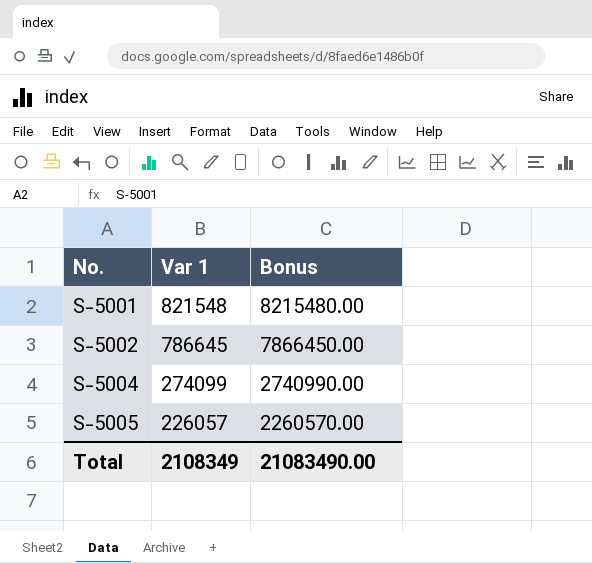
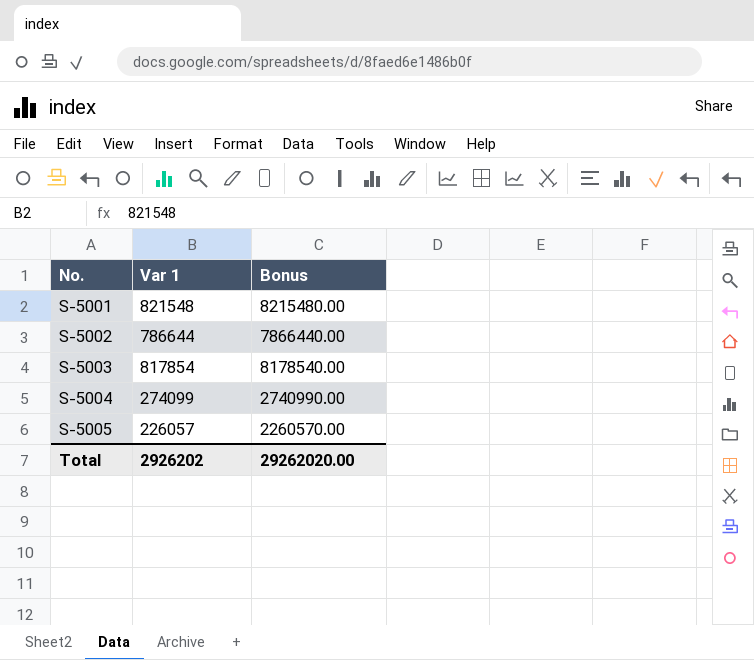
S-5002 | Var 1: 786645 -> 786644
S-5002 | Bonus: 7866450.00 -> 7866440.00
row S-5003: none -> 817854 | 8178540.00
Total | Var 1: 2108349 -> 2926202
Total | Bonus: 21083490.00 -> 29262020.00

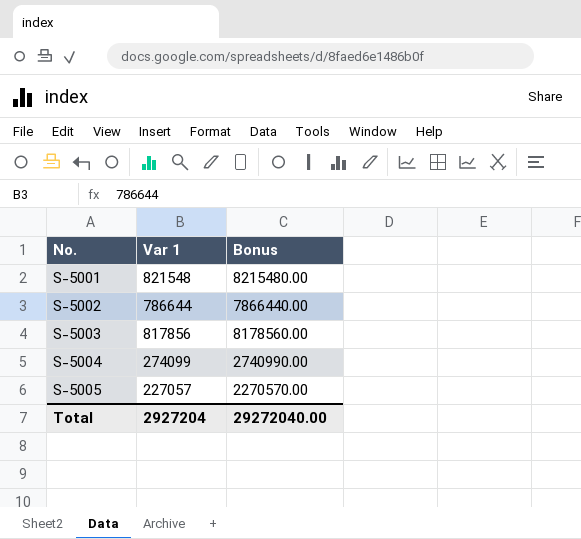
S-5003 | Var 1: 817854 -> 817856
S-5003 | Bonus: 8178540.00 -> 8178560.00
S-5005 | Var 1: 226057 -> 227057
S-5005 | Bonus: 2260570.00 -> 2270570.00
Total | Var 1: 2926202 -> 2927204
Total | Bonus: 29262020.00 -> 29272040.00

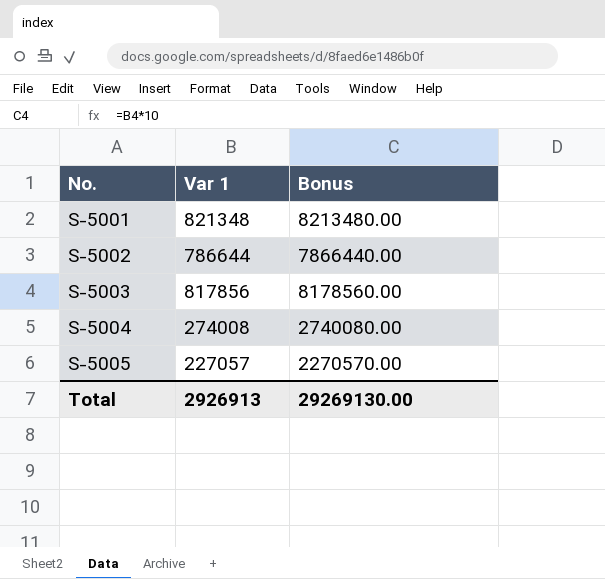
S-5001 | Var 1: 821548 -> 821348
S-5001 | Bonus: 8215480.00 -> 8213480.00
S-5004 | Var 1: 274099 -> 274008
S-5004 | Bonus: 2740990.00 -> 2740080.00
Total | Var 1: 2927204 -> 2926913
Total | Bonus: 29272040.00 -> 29269130.00

